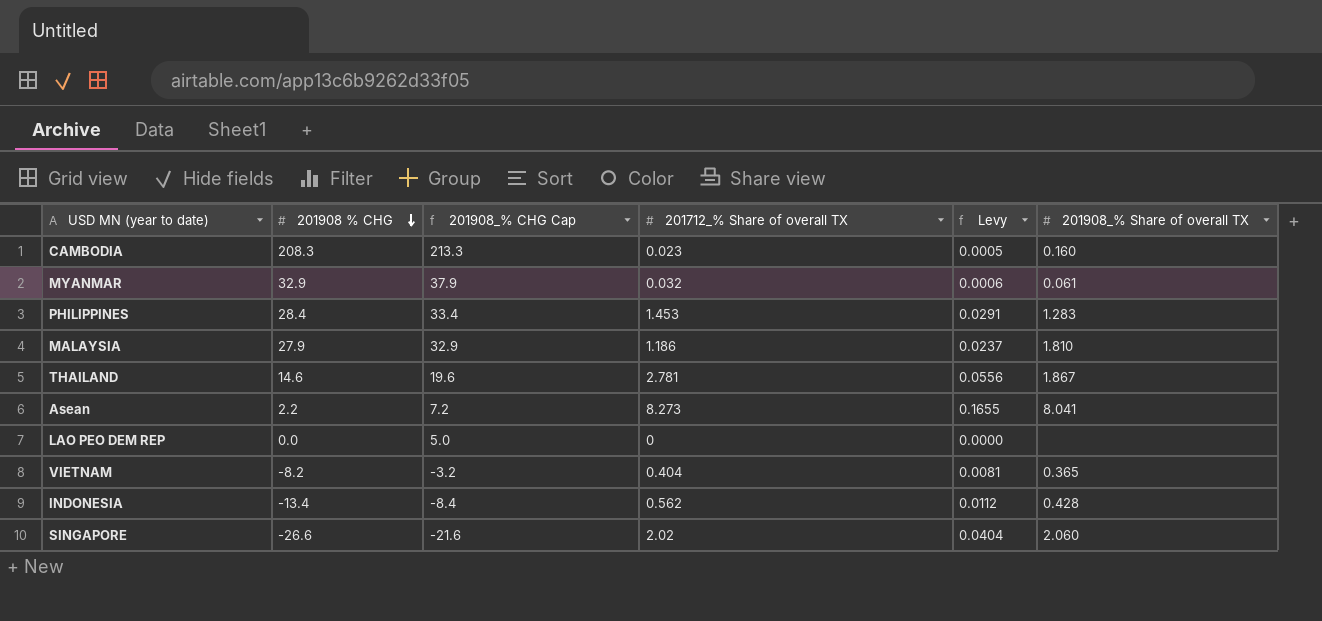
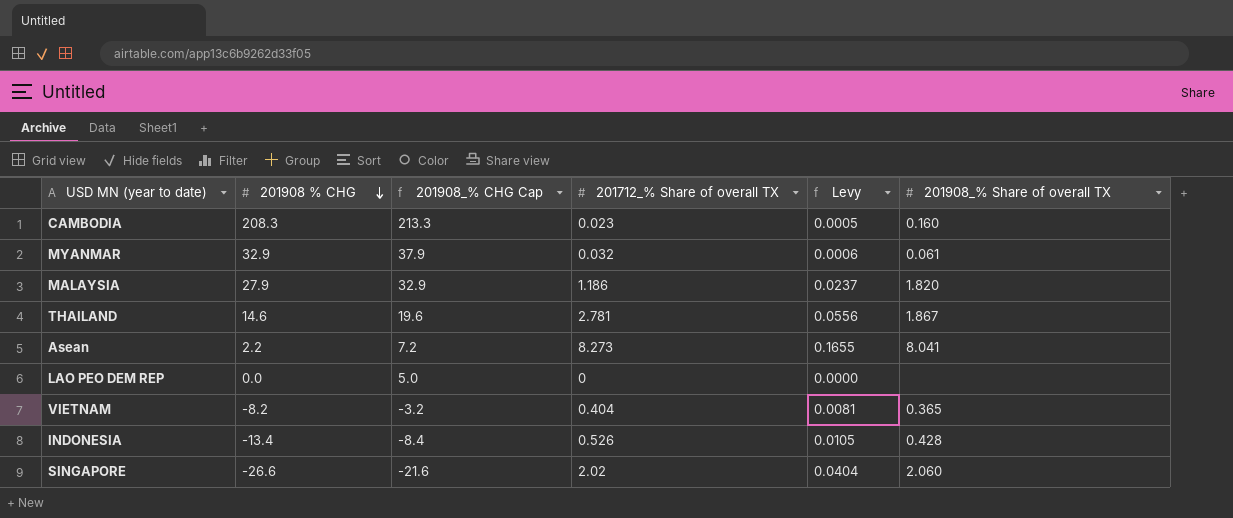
row PHILIPPINES: 28.4 | 33.4 | 1.453 | 0.0291 | 1.283 -> none
MALAYSIA | 201908_% Share of overall TX: 1.810 -> 1.820
INDONESIA | 201712_% Share of overall TX: 0.562 -> 0.526
INDONESIA | Levy: 0.0112 -> 0.0105

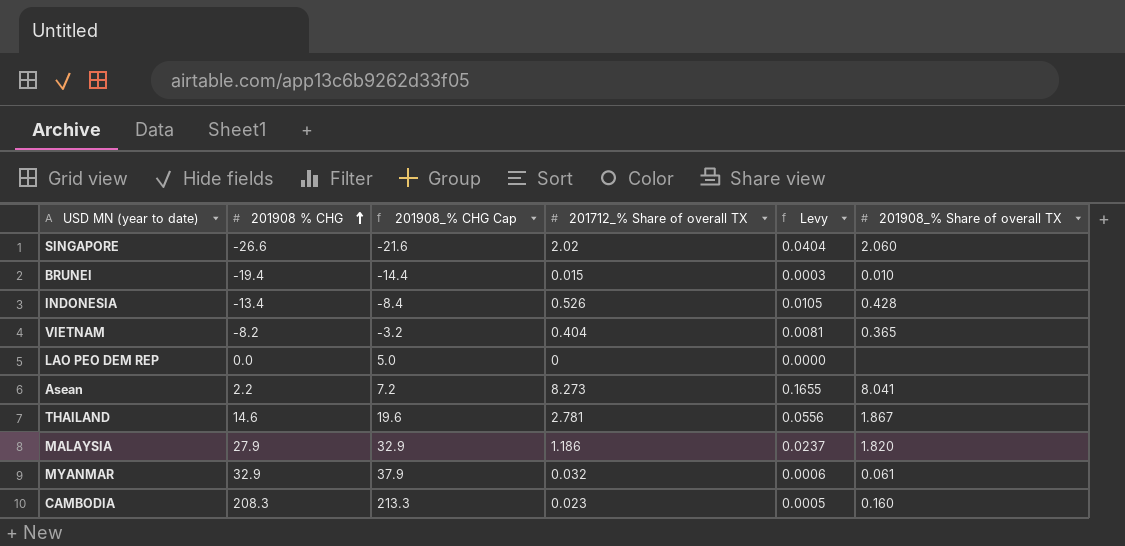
row order: 201908 % CHG descending -> 201908 % CHG ascending
row BRUNEI: none -> -19.4 | -14.4 | 0.015 | 0.0003 | 0.010

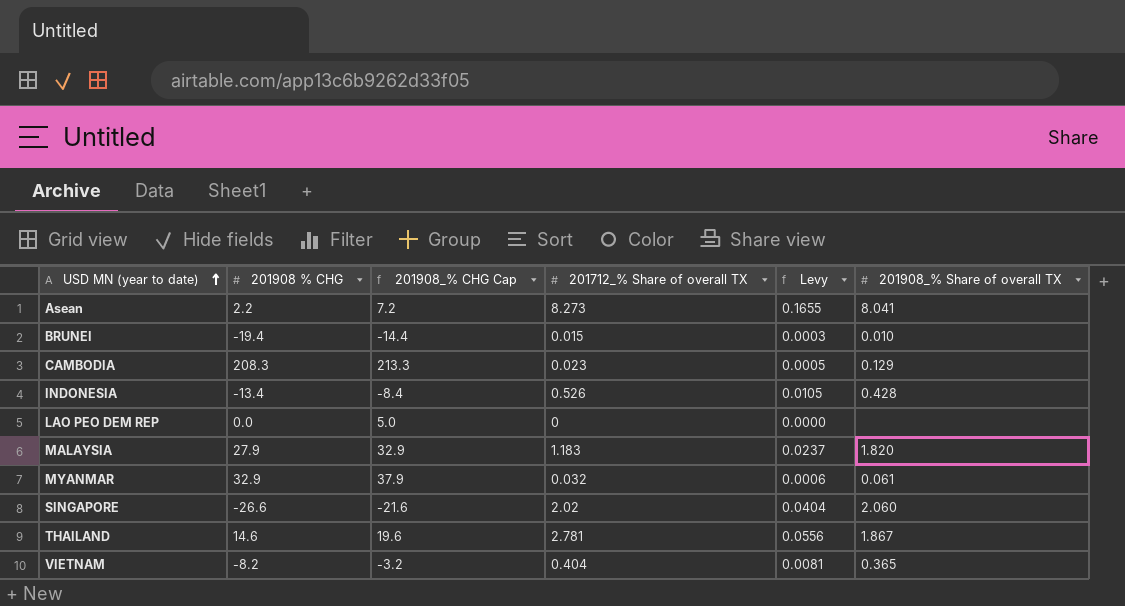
row order: 201908 % CHG ascending -> USD MN (year to date) ascending
CAMBODIA | 201908_% Share of overall TX: 0.160 -> 0.129
MALAYSIA | 201712_% Share of overall TX: 1.186 -> 1.183

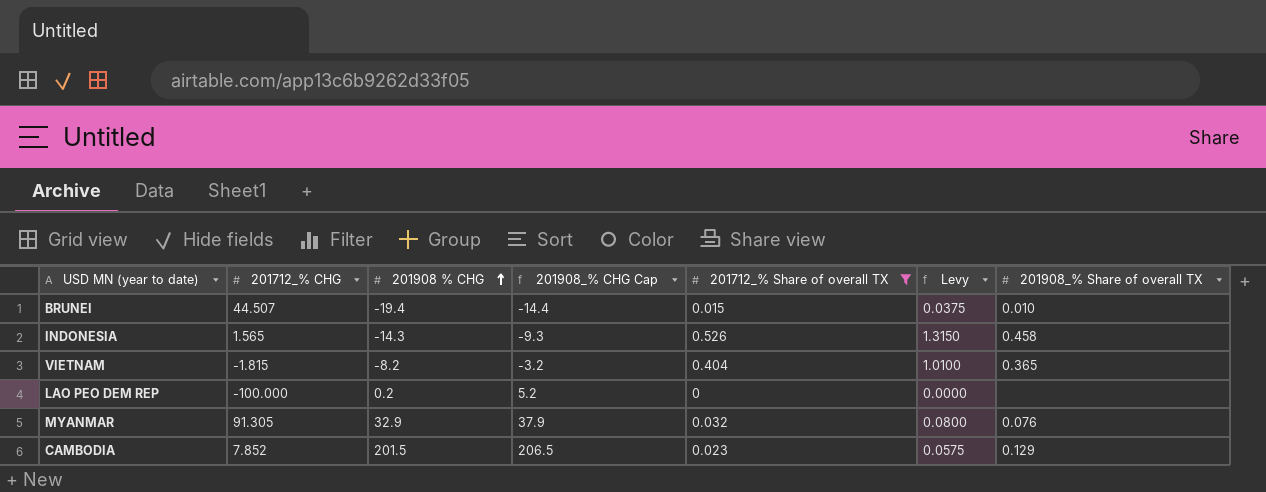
filter: none -> 201712_% Share of overall TX <= 0.526
row order: USD MN (year to date) ascending -> 201908 % CHG ascending
column 201712_% CHG | position: none -> 2
column Levy | formula: [201712_% Share of overall TX] * 0.02 -> [201712_% Share of overall TX] * 2.5
INDONESIA | 201908 % CHG: -13.4 -> -14.3
INDONESIA | 201908_% CHG Cap: -8.4 -> -9.3
INDONESIA | 201908_% Share of overall TX: 0.428 -> 0.458
LAO PEO DEM REP | 201908 % CHG: 0.0 -> 0.2
LAO PEO DEM REP | 201908_% CHG Cap: 5.0 -> 5.2
MYANMAR | 201908_% Share of overall TX: 0.061 -> 0.076
CAMBODIA | 201908 % CHG: 208.3 -> 201.5
CAMBODIA | 201908_% CHG Cap: 213.3 -> 206.5

